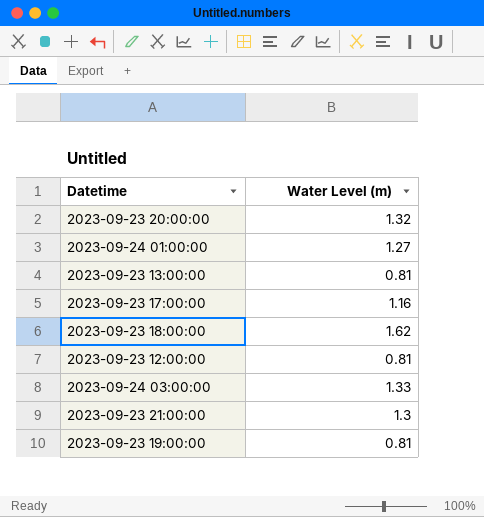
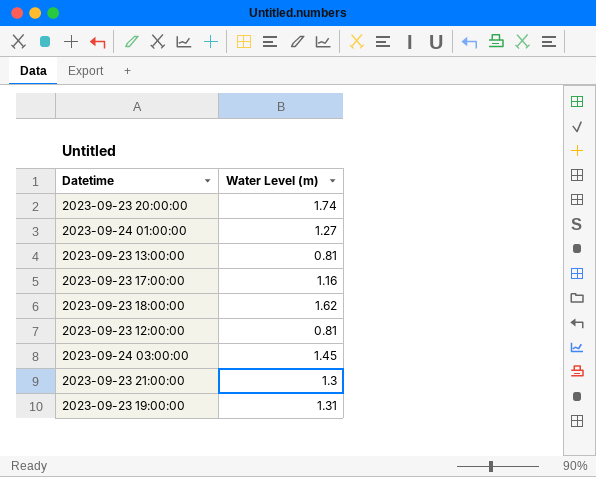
2023-09-23 20:00:00 | Water Level (m): 1.32 -> 1.74
2023-09-24 03:00:00 | Water Level (m): 1.33 -> 1.45
2023-09-23 19:00:00 | Water Level (m): 0.81 -> 1.31

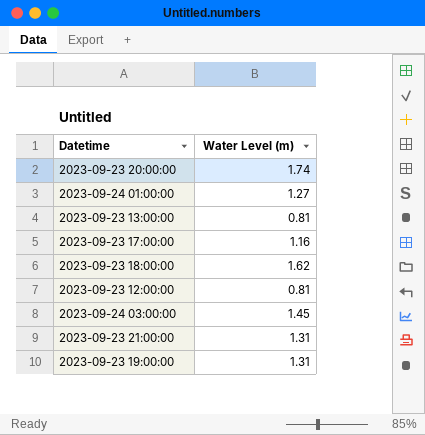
2023-09-23 21:00:00 | Water Level (m): 1.3 -> 1.31

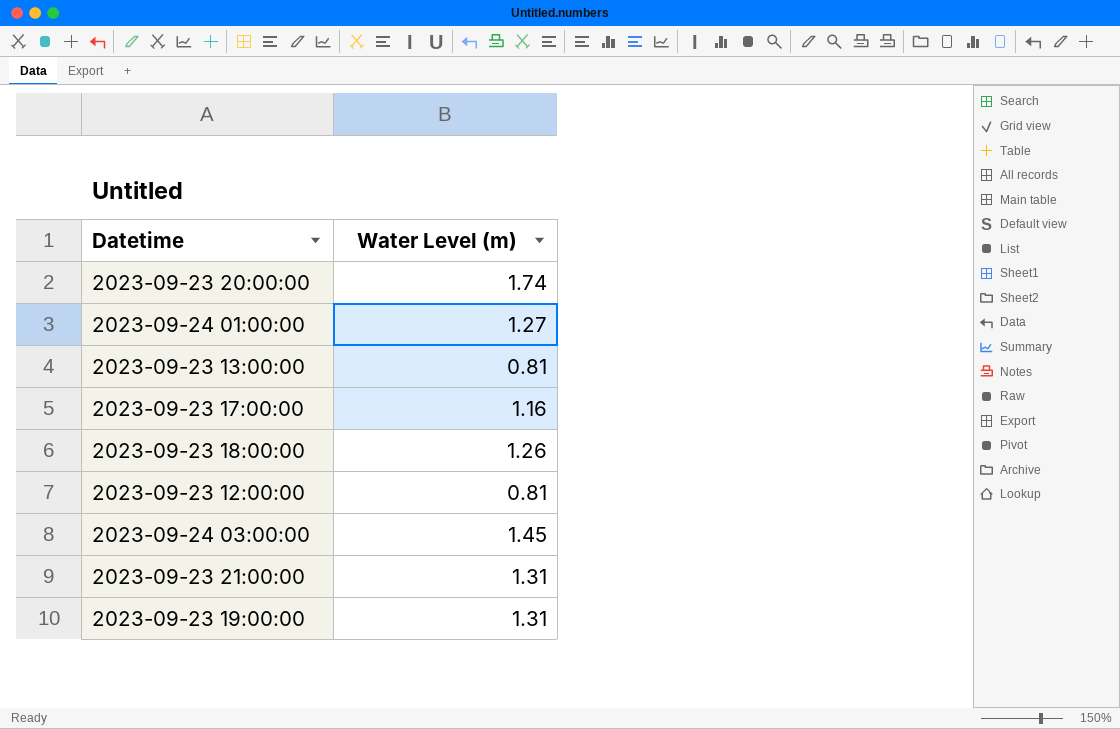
2023-09-23 18:00:00 | Water Level (m): 1.62 -> 1.26

